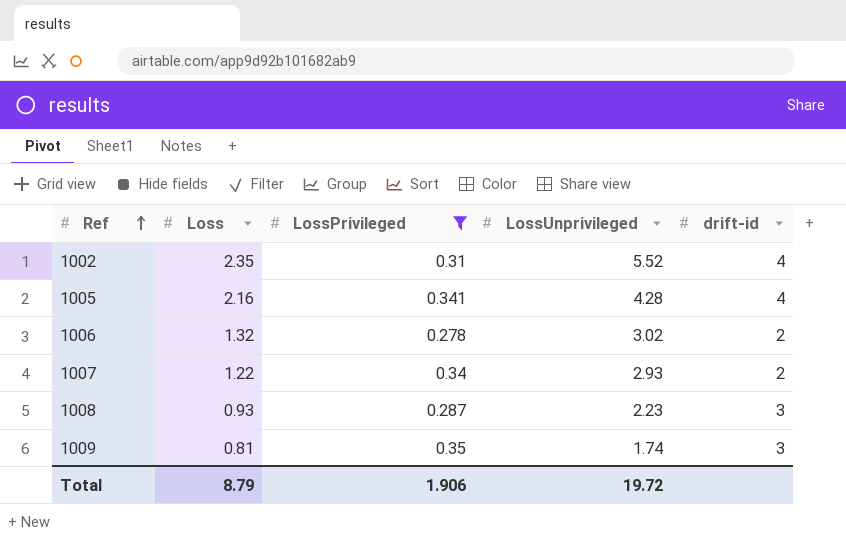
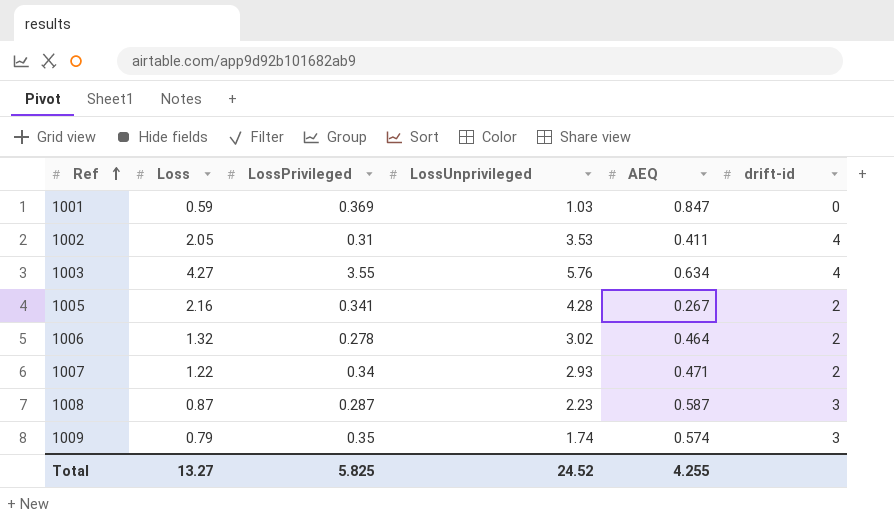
filter: LossPrivileged <= 0.35 -> none
column AEQ | position: none -> 5
1002 | Loss: 2.35 -> 2.05
1002 | LossUnprivileged: 5.52 -> 3.53
1005 | drift-id: 4 -> 2
1008 | Loss: 0.93 -> 0.87
1009 | Loss: 0.81 -> 0.79
Total | Loss: 8.79 -> 13.27
Total | LossPrivileged: 1.906 -> 5.825
Total | LossUnprivileged: 19.72 -> 24.52

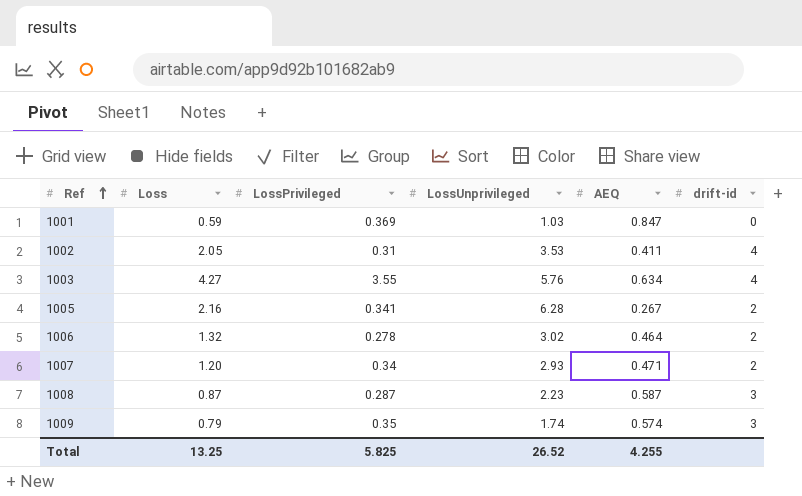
1005 | LossUnprivileged: 4.28 -> 6.28
1007 | Loss: 1.22 -> 1.20
Total | Loss: 13.27 -> 13.25
Total | LossUnprivileged: 24.52 -> 26.52

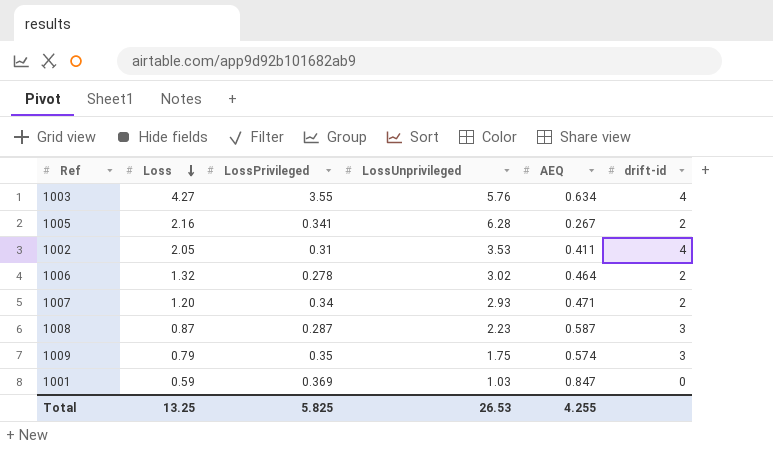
row order: Ref ascending -> Loss descending
1009 | LossUnprivileged: 1.74 -> 1.75
Total | LossUnprivileged: 26.52 -> 26.53

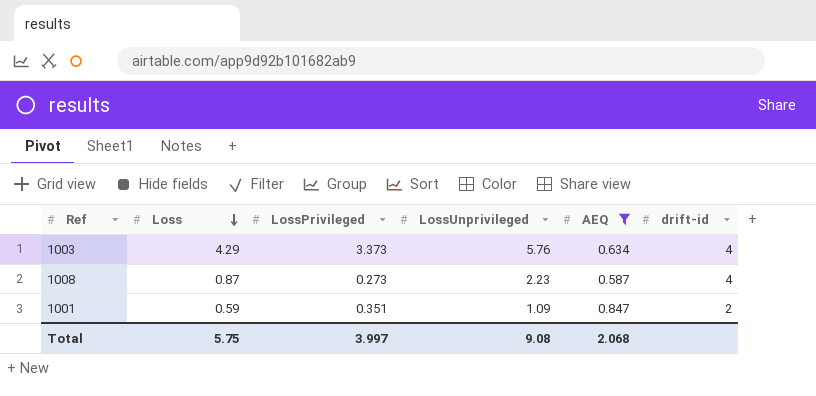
filter: none -> AEQ >= 0.587
1003 | Loss: 4.27 -> 4.29
1003 | LossPrivileged: 3.55 -> 3.373
1008 | LossPrivileged: 0.287 -> 0.273
1008 | drift-id: 3 -> 4
1001 | LossPrivileged: 0.369 -> 0.351
1001 | LossUnprivileged: 1.03 -> 1.09
1001 | drift-id: 0 -> 2
Total | Loss: 13.25 -> 5.75
Total | LossPrivileged: 5.825 -> 3.997
Total | LossUnprivileged: 26.53 -> 9.08
Total | AEQ: 4.255 -> 2.068

